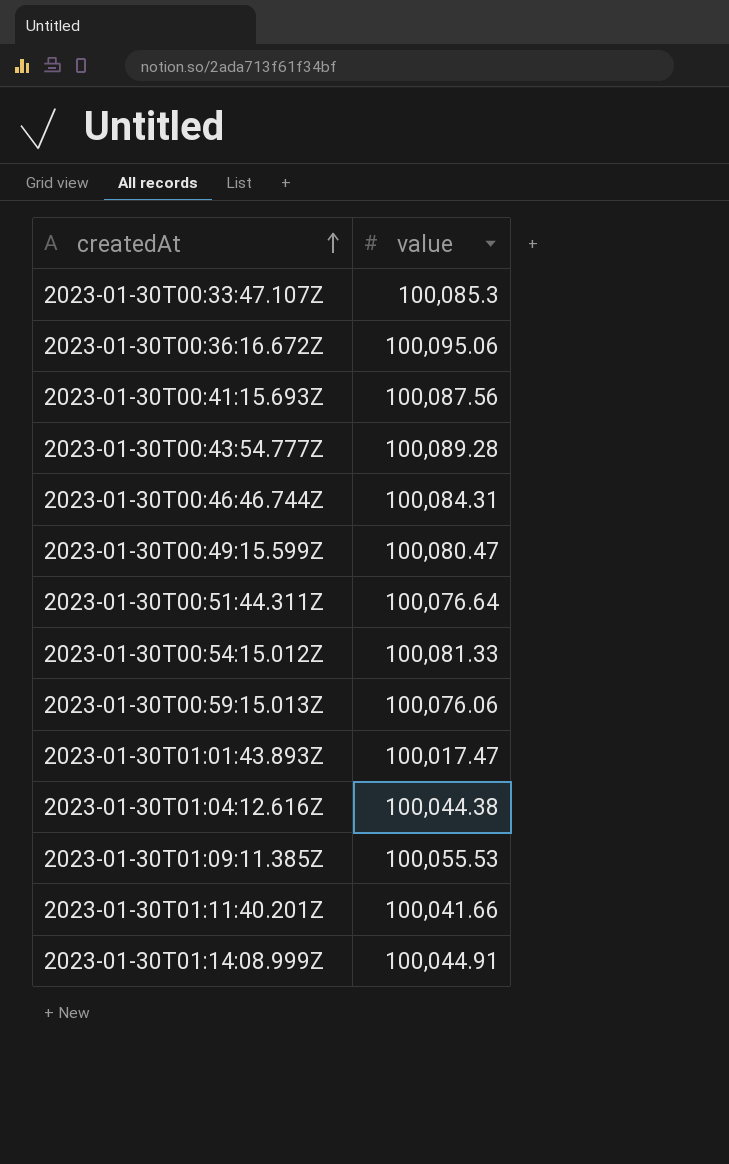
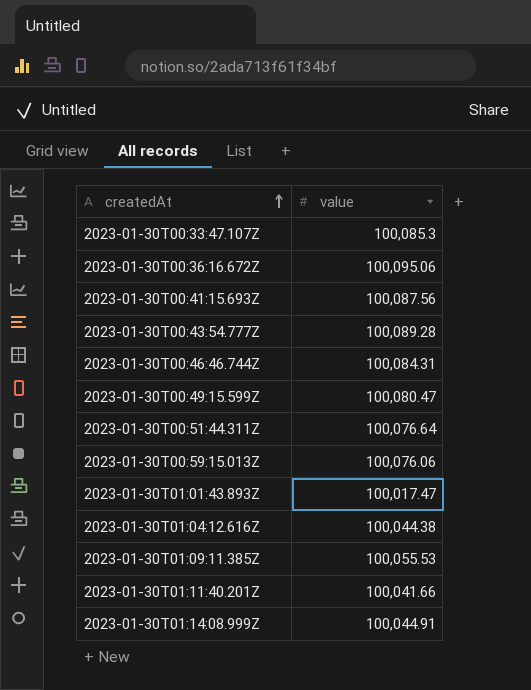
row 2023-01-30T00:54:15.012Z: 100,081.33 -> none

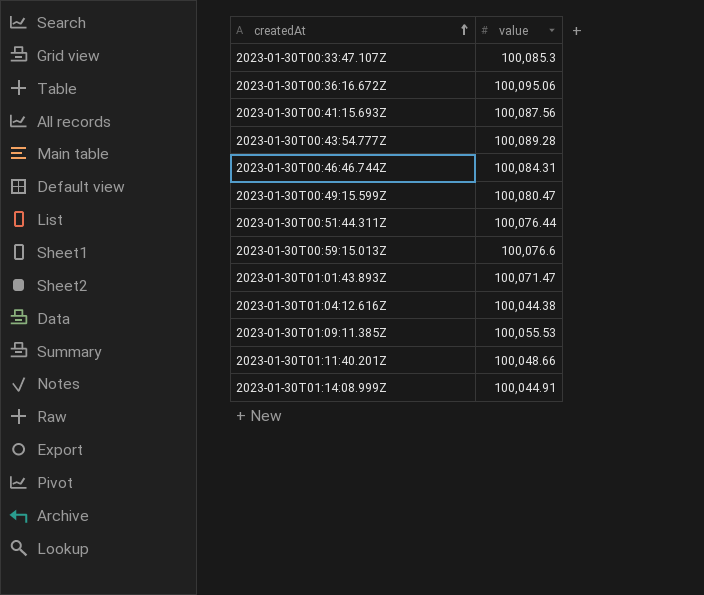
2023-01-30T00:51:44.311Z | value: 100,076.64 -> 100,076.44
2023-01-30T00:59:15.013Z | value: 100,076.06 -> 100,076.6
2023-01-30T01:01:43.893Z | value: 100,017.47 -> 100,071.47
2023-01-30T01:11:40.201Z | value: 100,041.66 -> 100,048.66

